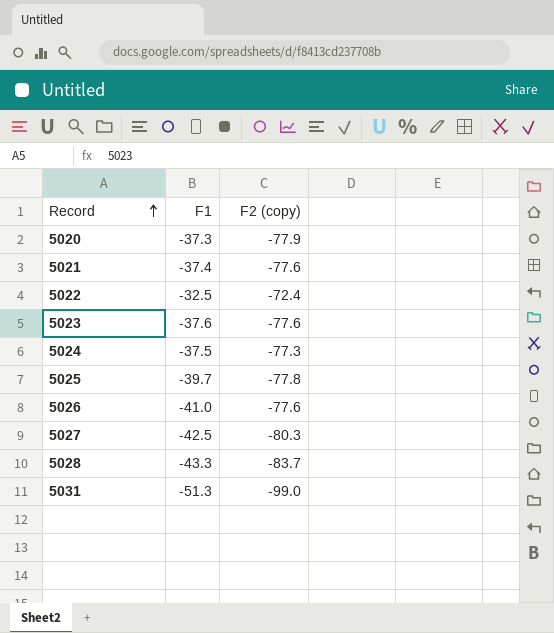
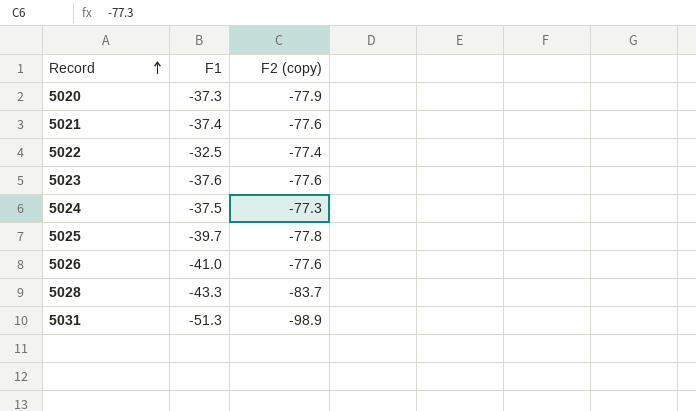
row 5027: -42.5 | -80.3 -> none
5022 | F2 (copy): -72.4 -> -77.4
5031 | F2 (copy): -99.0 -> -98.9

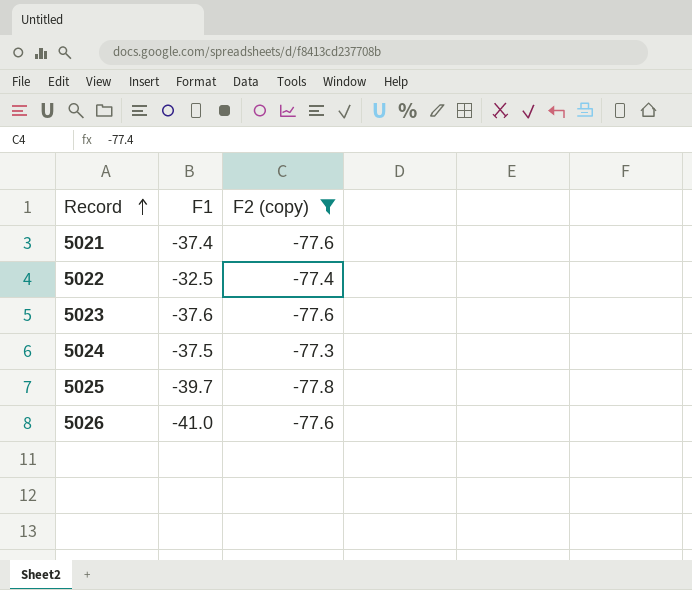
filter: none -> F2 (copy) >= -77.8

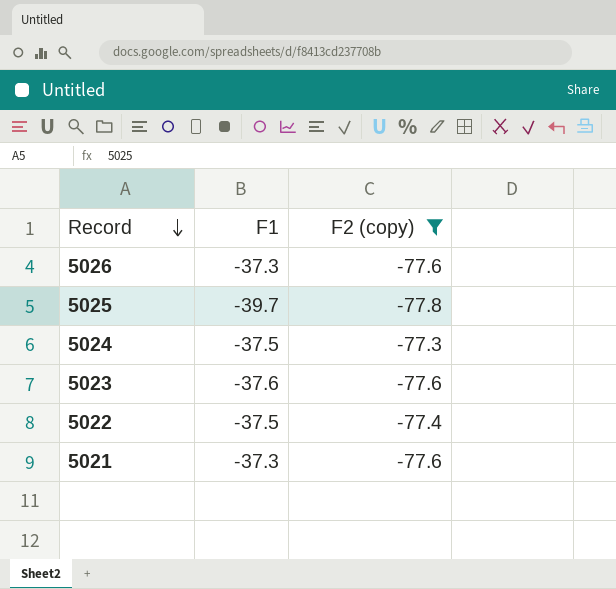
row order: Record ascending -> Record descending
5026 | F1: -41.0 -> -37.3
5022 | F1: -32.5 -> -37.5
5021 | F1: -37.4 -> -37.3

